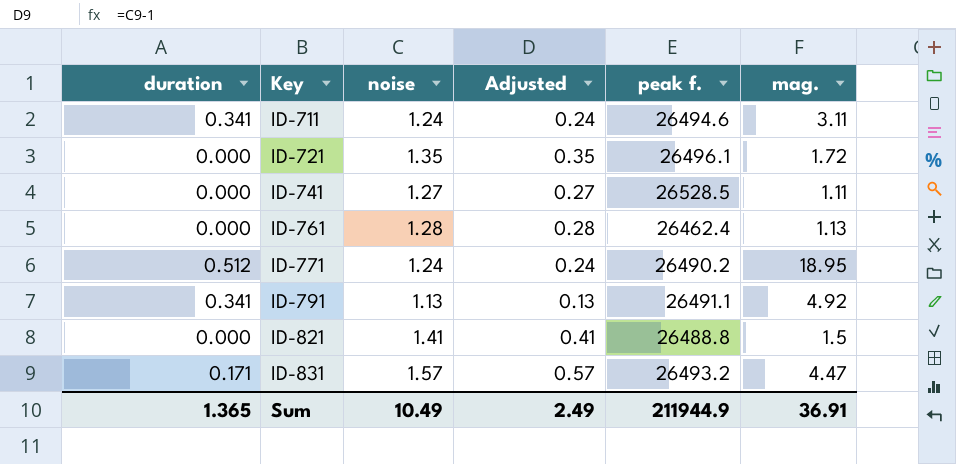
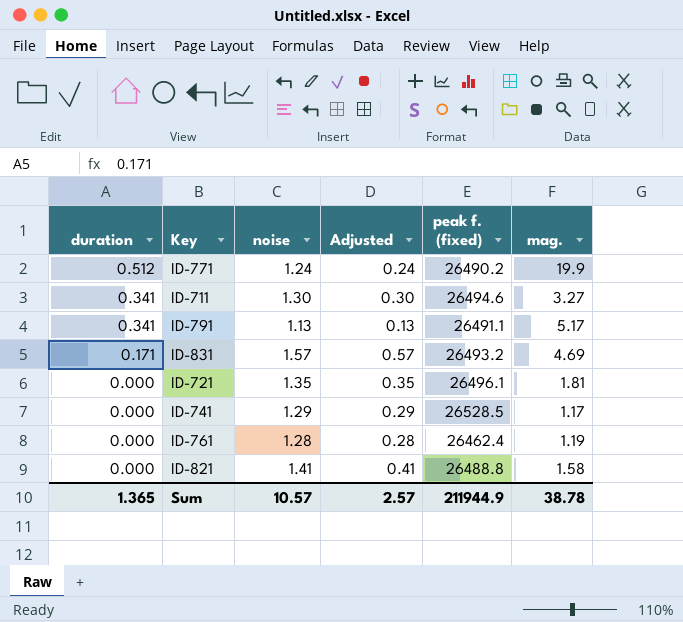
row order: Key ascending -> duration descending
column name: peak f. -> peak f. (fixed)
ID-771 | mag.: 18.95 -> 19.9
ID-711 | noise: 1.24 -> 1.30
ID-711 | Adjusted: 0.24 -> 0.30
ID-711 | mag.: 3.11 -> 3.27
ID-791 | mag.: 4.92 -> 5.17
ID-831 | mag.: 4.47 -> 4.69
ID-721 | mag.: 1.72 -> 1.81
ID-741 | noise: 1.27 -> 1.29
ID-741 | Adjusted: 0.27 -> 0.29
ID-741 | mag.: 1.11 -> 1.17
ID-761 | mag.: 1.13 -> 1.19
ID-821 | mag.: 1.5 -> 1.58
Sum | noise: 10.49 -> 10.57
Sum | Adjusted: 2.49 -> 2.57
Sum | mag.: 36.91 -> 38.78

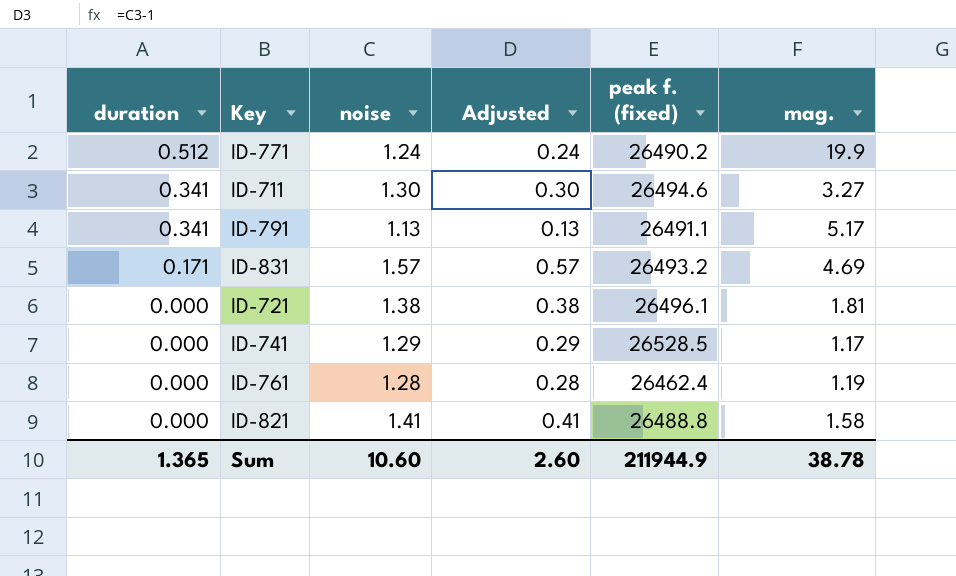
ID-721 | noise: 1.35 -> 1.38
ID-721 | Adjusted: 0.35 -> 0.38
Sum | noise: 10.57 -> 10.60
Sum | Adjusted: 2.57 -> 2.60

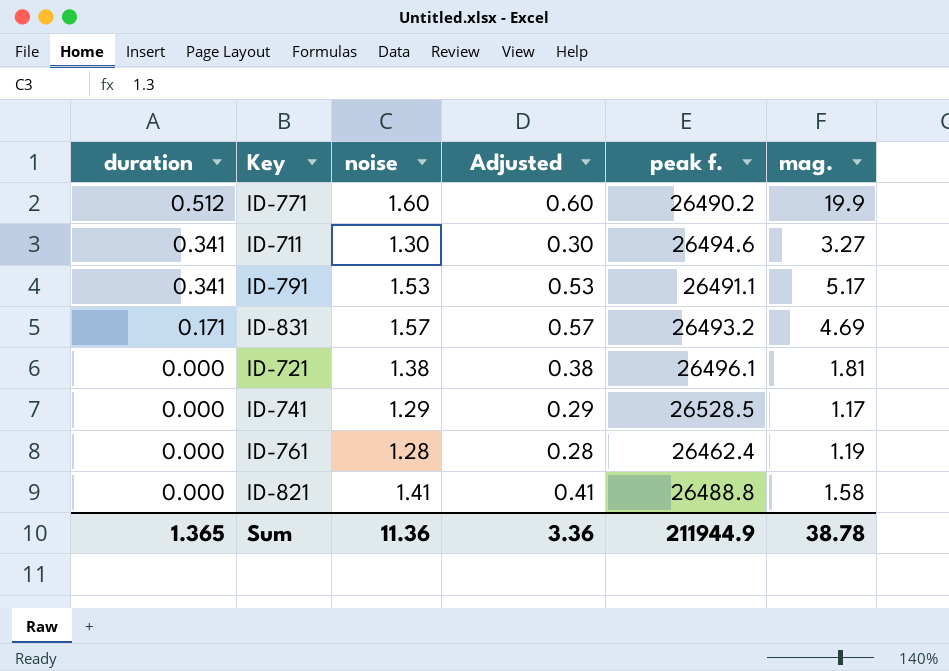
column name: peak f. (fixed) -> peak f.
ID-771 | noise: 1.24 -> 1.60
ID-771 | Adjusted: 0.24 -> 0.60
ID-791 | noise: 1.13 -> 1.53
ID-791 | Adjusted: 0.13 -> 0.53
Sum | noise: 10.60 -> 11.36
Sum | Adjusted: 2.60 -> 3.36

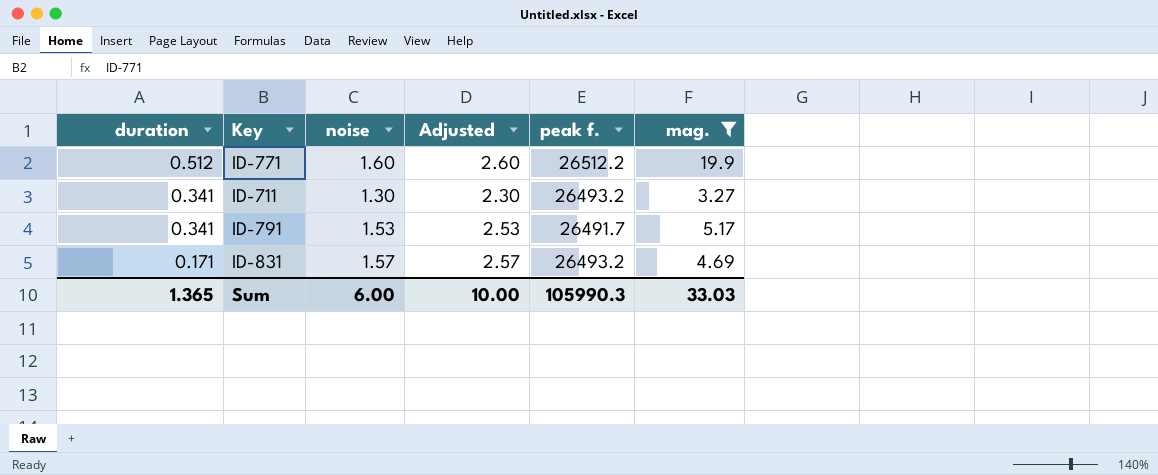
filter: none -> mag. >= 3.27
column Adjusted | formula: [noise] - 1 -> [noise] + 1
ID-771 | peak f.: 26490.2 -> 26512.2
ID-711 | peak f.: 26494.6 -> 26493.2
ID-791 | peak f.: 26491.1 -> 26491.7
Sum | noise: 11.36 -> 6.00
Sum | Adjusted: 3.36 -> 10.00
Sum | peak f.: 211944.9 -> 105990.3
Sum | mag.: 38.78 -> 33.03

